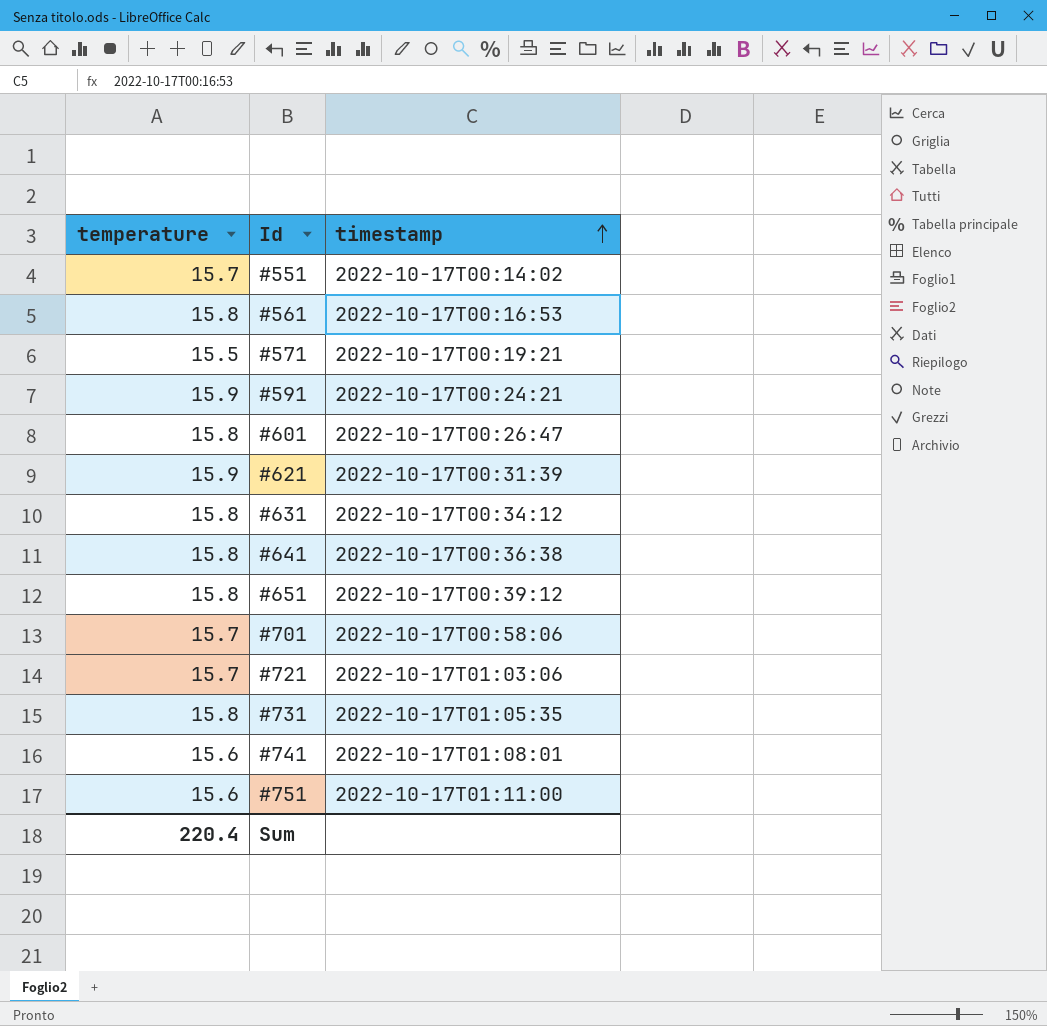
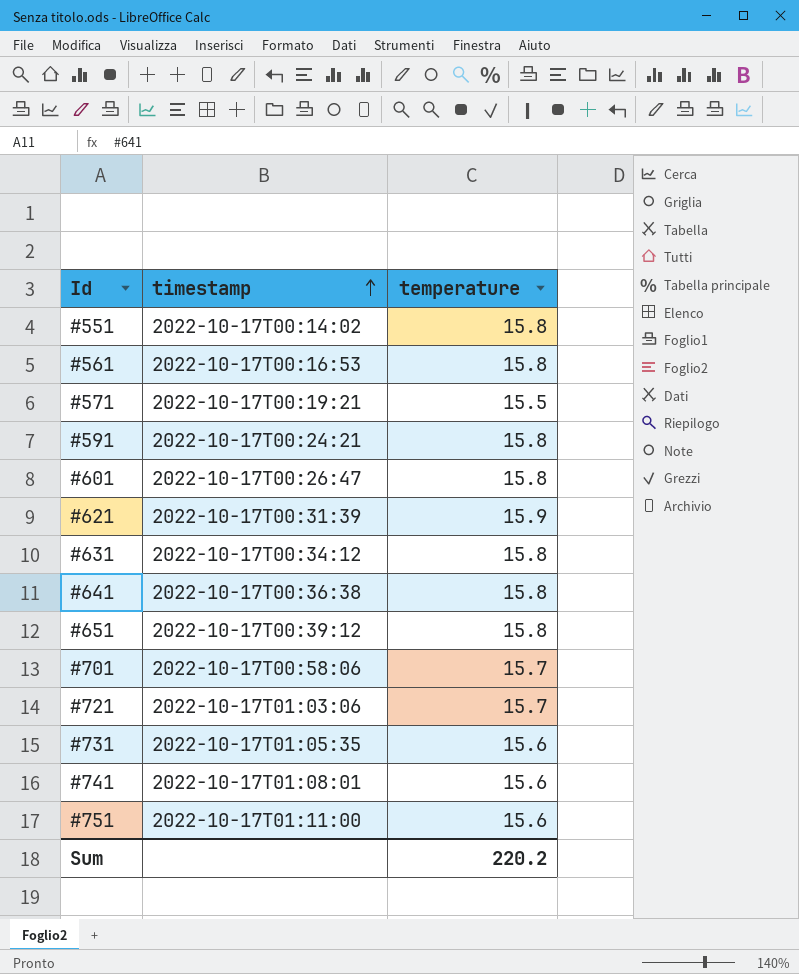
column temperature | position: 1 -> 3
#551 | temperature: 15.7 -> 15.8
#591 | temperature: 15.9 -> 15.8
#731 | temperature: 15.8 -> 15.6
Sum | temperature: 220.4 -> 220.2

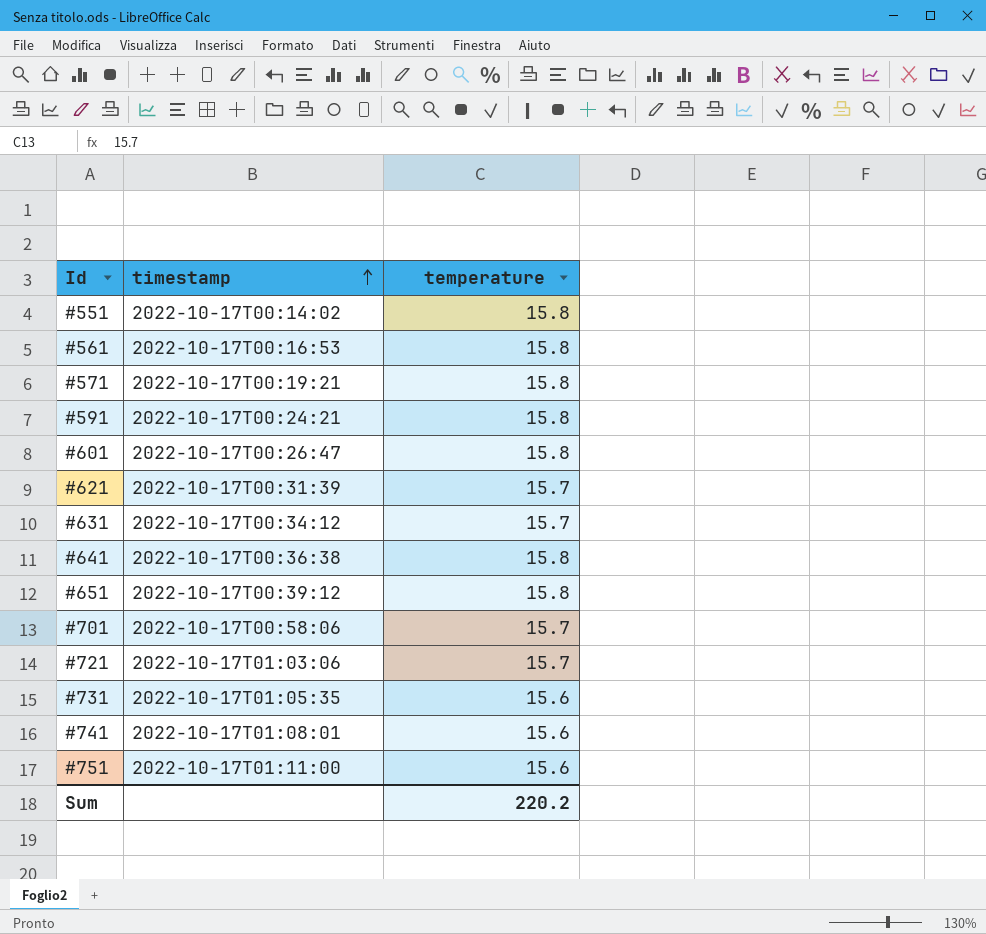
#571 | temperature: 15.5 -> 15.8
#621 | temperature: 15.9 -> 15.7
#631 | temperature: 15.8 -> 15.7

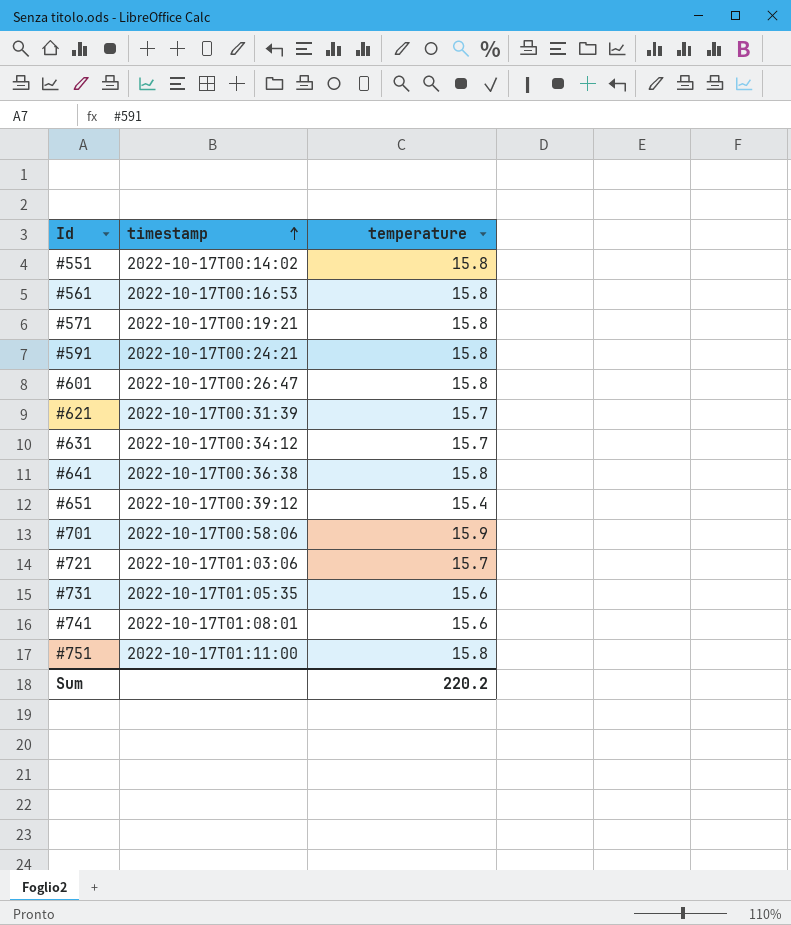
#651 | temperature: 15.8 -> 15.4
#701 | temperature: 15.7 -> 15.9
#751 | temperature: 15.6 -> 15.8

